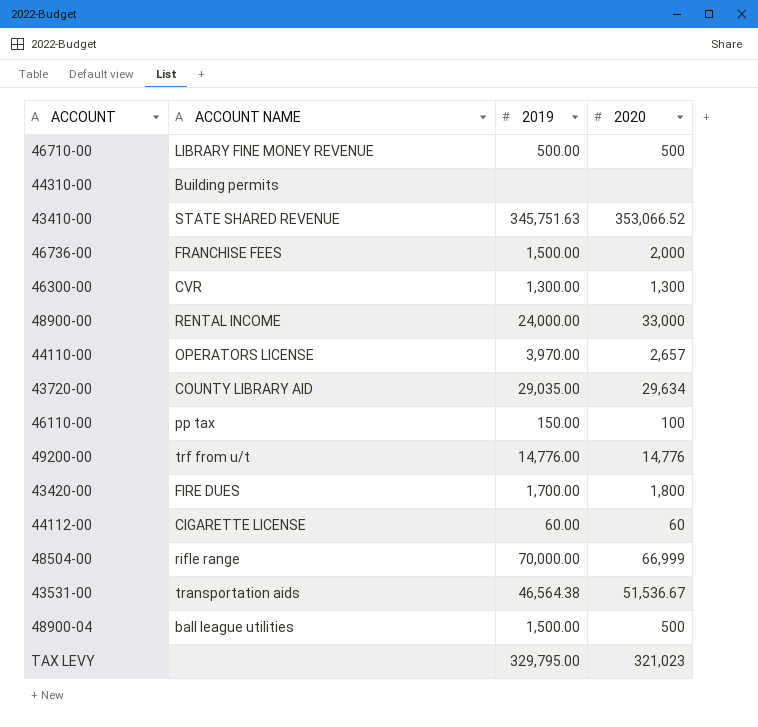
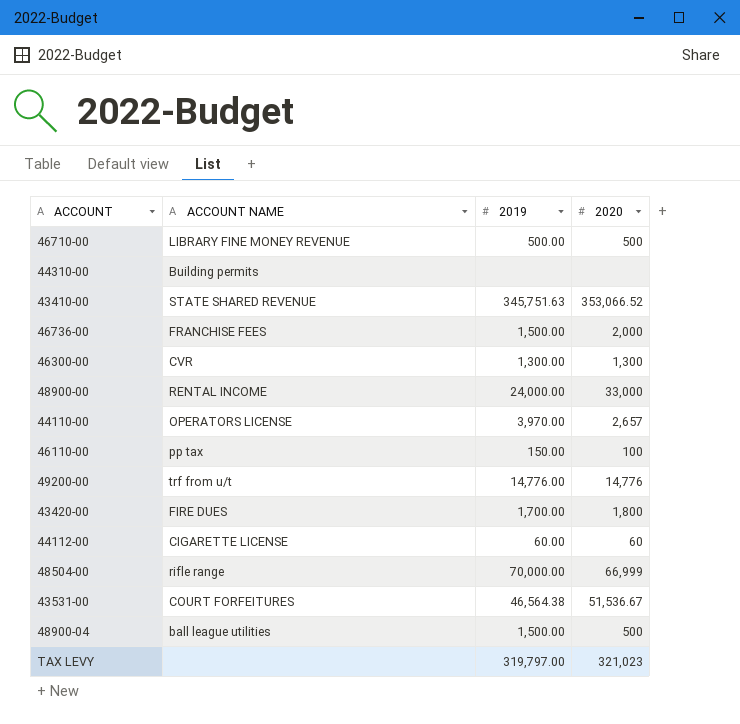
row 43720-00: COUNTY LIBRARY AID | 29,035.00 | 29,634 -> none
43531-00 | ACCOUNT NAME: transportation aids -> COURT FORFEITURES
TAX LEVY | 2019: 329,795.00 -> 319,797.00

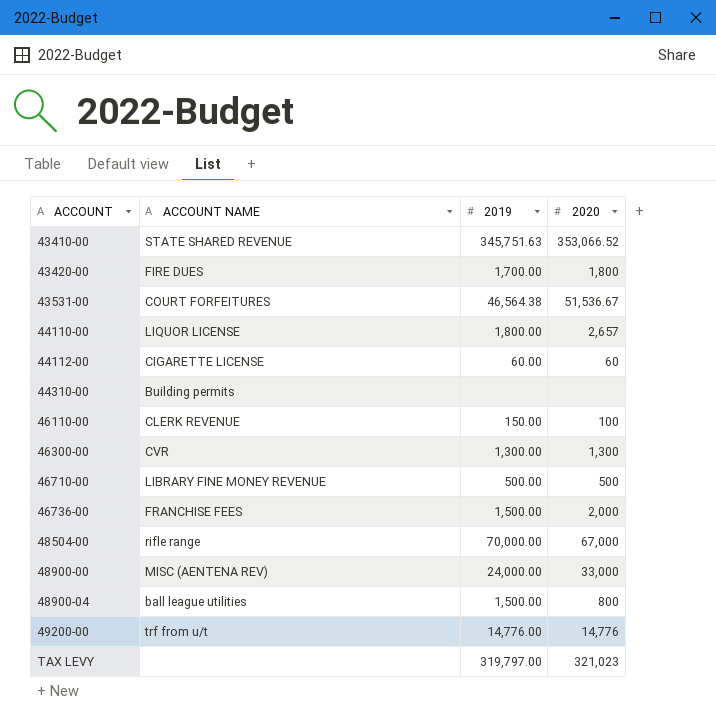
row order: none -> ACCOUNT ascending
44110-00 | ACCOUNT NAME: OPERATORS LICENSE -> LIQUOR LICENSE
44110-00 | 2019: 3,970.00 -> 1,800.00
46110-00 | ACCOUNT NAME: pp tax -> CLERK REVENUE
48504-00 | 2020: 66,999 -> 67,000
48900-00 | ACCOUNT NAME: RENTAL INCOME -> MISC (AENTENA REV)
48900-04 | 2020: 500 -> 800

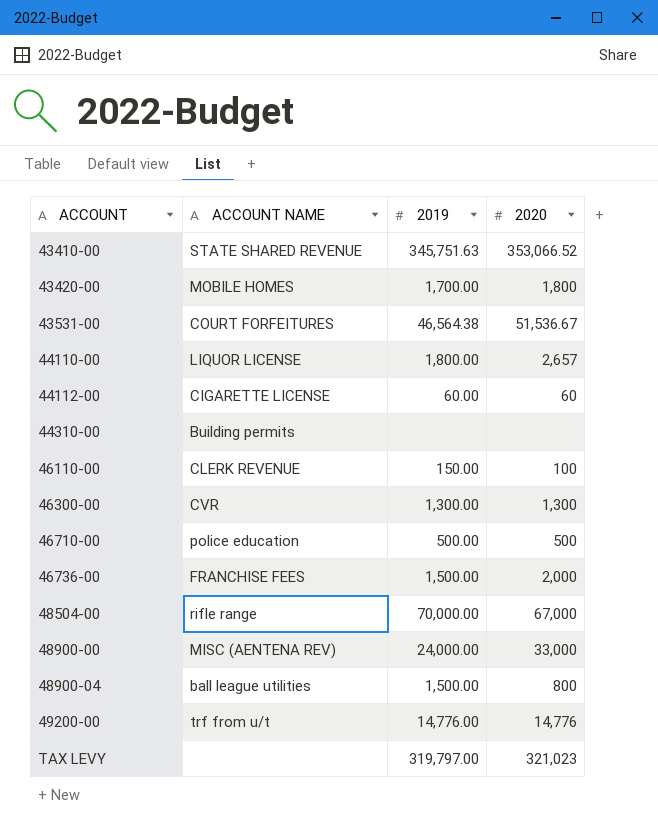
43420-00 | ACCOUNT NAME: FIRE DUES -> MOBILE HOMES
46710-00 | ACCOUNT NAME: LIBRARY FINE MONEY REVENUE -> police education

